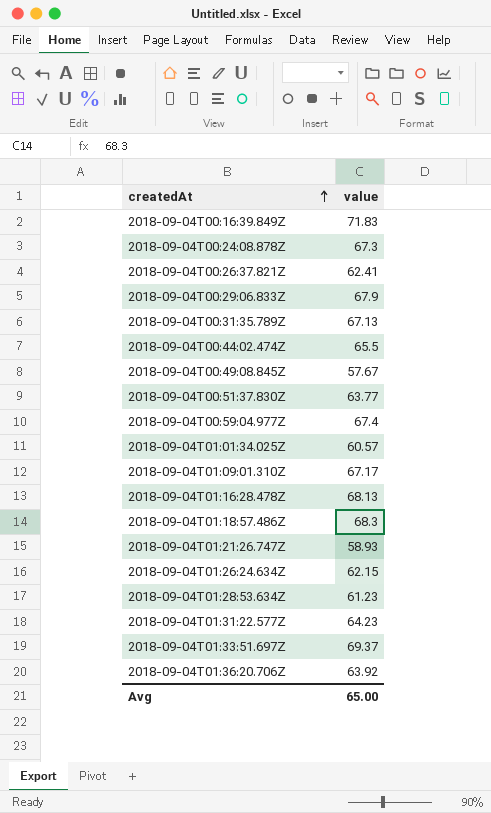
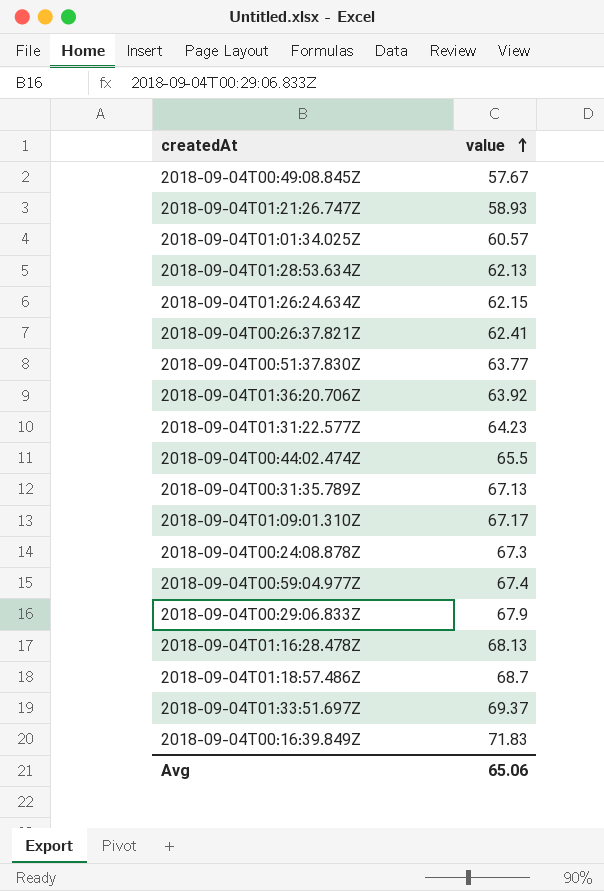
row order: createdAt ascending -> value ascending
2018-09-04T01:28:53.634Z | value: 61.23 -> 62.13
2018-09-04T01:18:57.486Z | value: 68.3 -> 68.7
Avg | value: 65.00 -> 65.06

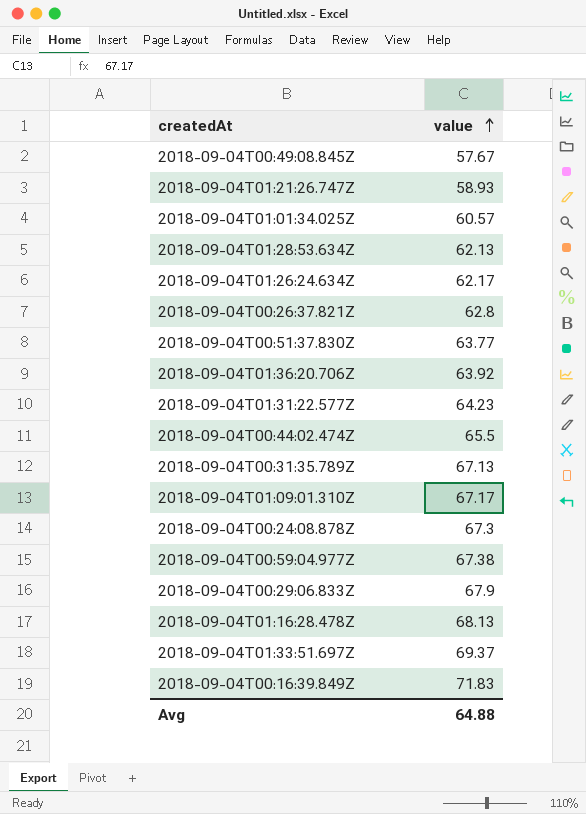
row 2018-09-04T01:18:57.486Z: 68.7 -> none
2018-09-04T01:26:24.634Z | value: 62.15 -> 62.17
2018-09-04T00:26:37.821Z | value: 62.41 -> 62.8
2018-09-04T00:59:04.977Z | value: 67.4 -> 67.38
Avg | value: 65.06 -> 64.88

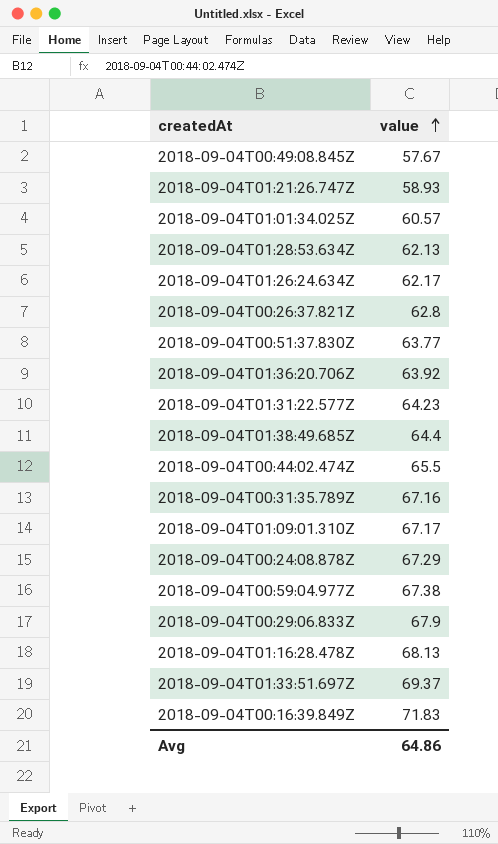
row 2018-09-04T01:38:49.685Z: none -> 64.4
2018-09-04T00:31:35.789Z | value: 67.13 -> 67.16
2018-09-04T00:24:08.878Z | value: 67.3 -> 67.29
Avg | value: 64.88 -> 64.86

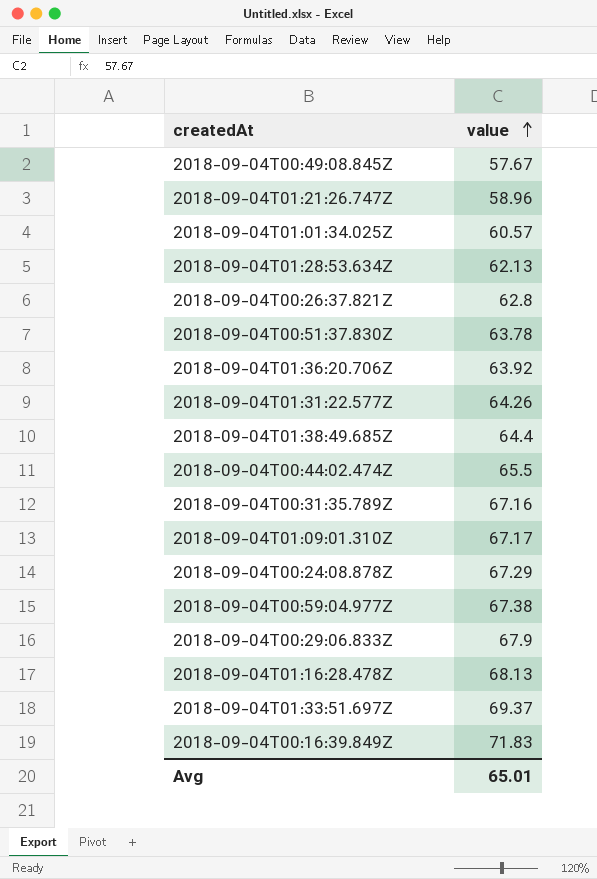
row 2018-09-04T01:26:24.634Z: 62.17 -> none
2018-09-04T01:21:26.747Z | value: 58.93 -> 58.96
2018-09-04T00:51:37.830Z | value: 63.77 -> 63.78
2018-09-04T01:31:22.577Z | value: 64.23 -> 64.26
Avg | value: 64.86 -> 65.01

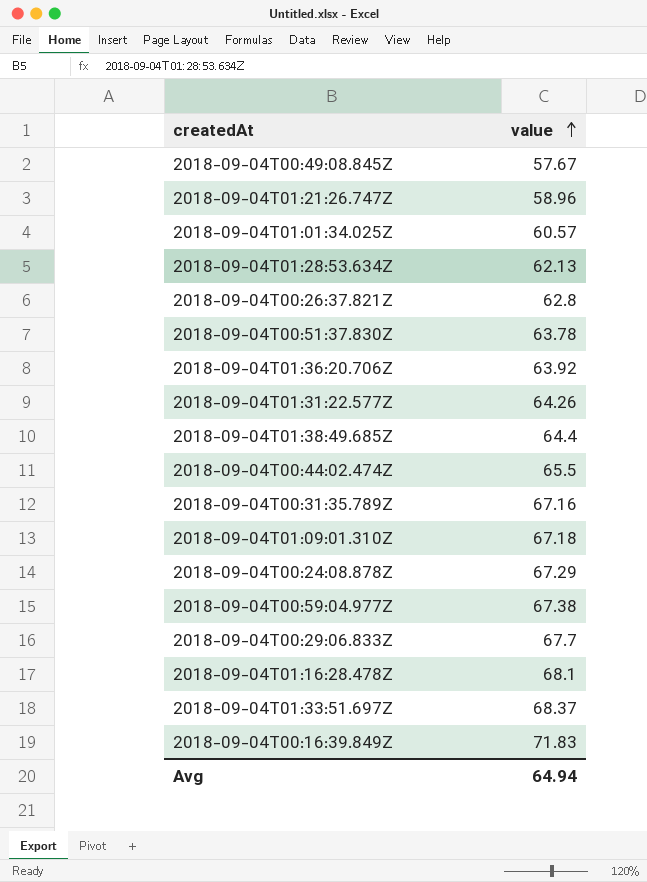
2018-09-04T01:09:01.310Z | value: 67.17 -> 67.18
2018-09-04T00:29:06.833Z | value: 67.9 -> 67.7
2018-09-04T01:16:28.478Z | value: 68.13 -> 68.1
2018-09-04T01:33:51.697Z | value: 69.37 -> 68.37
Avg | value: 65.01 -> 64.94

